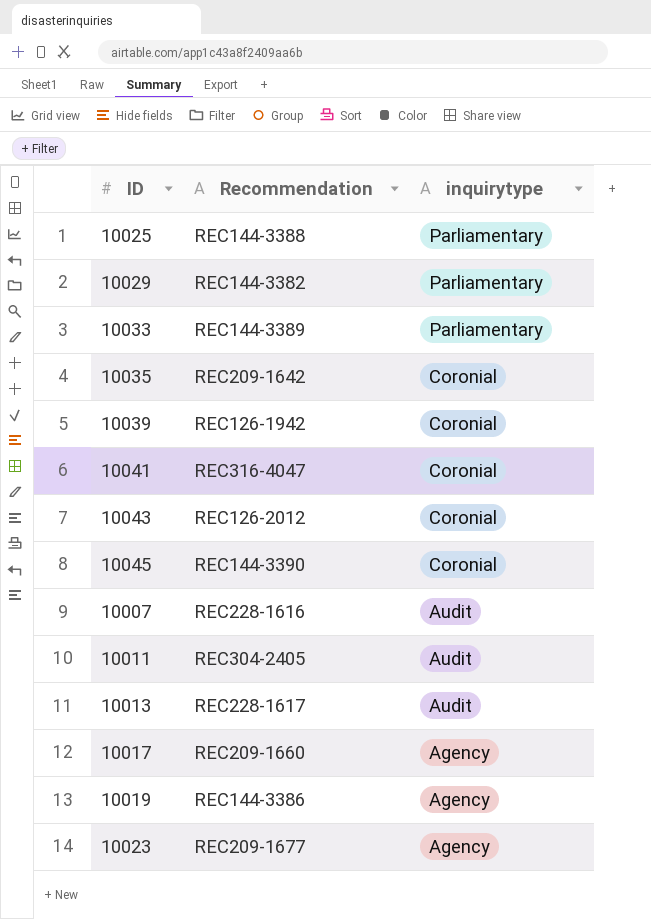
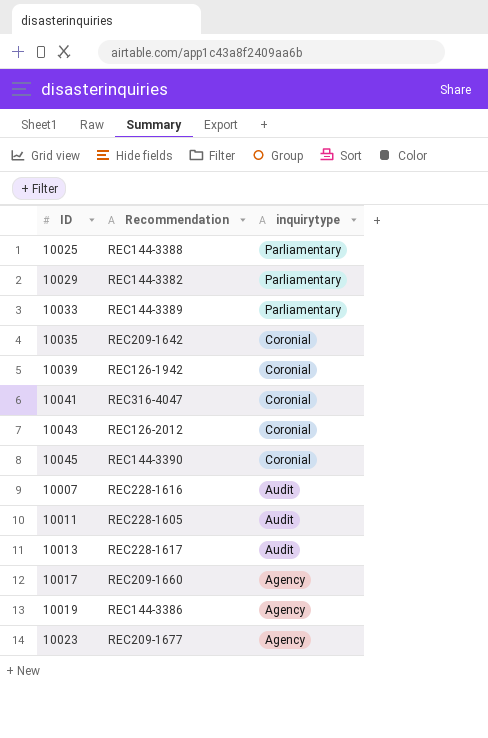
10011 | Recommendation: REC304-2405 -> REC228-1605

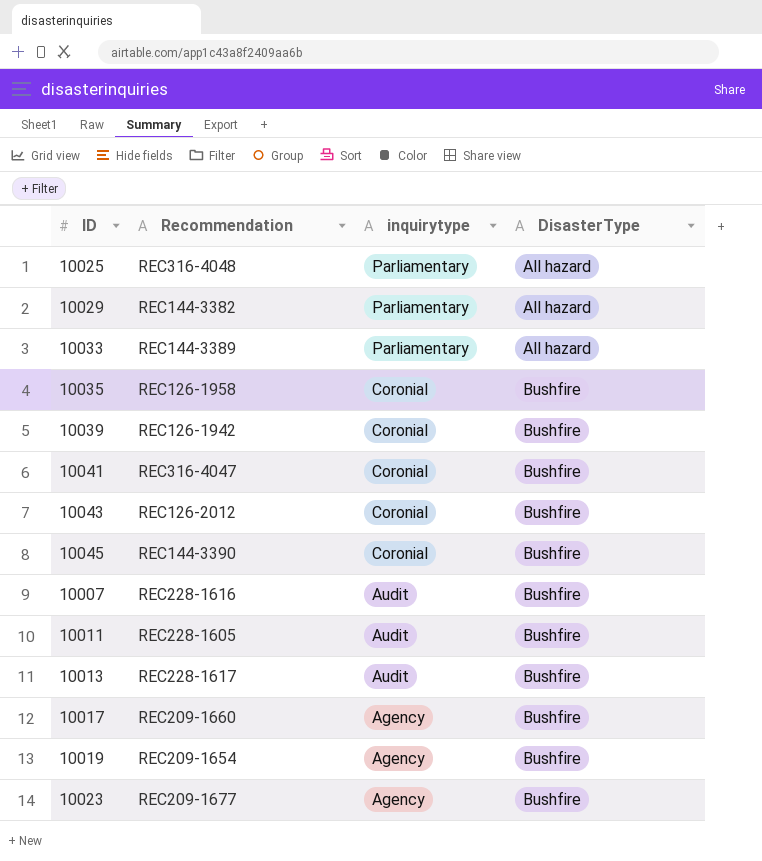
column DisasterType | position: none -> 4
10025 | Recommendation: REC144-3388 -> REC316-4048
10035 | Recommendation: REC209-1642 -> REC126-1958
10019 | Recommendation: REC144-3386 -> REC209-1654

